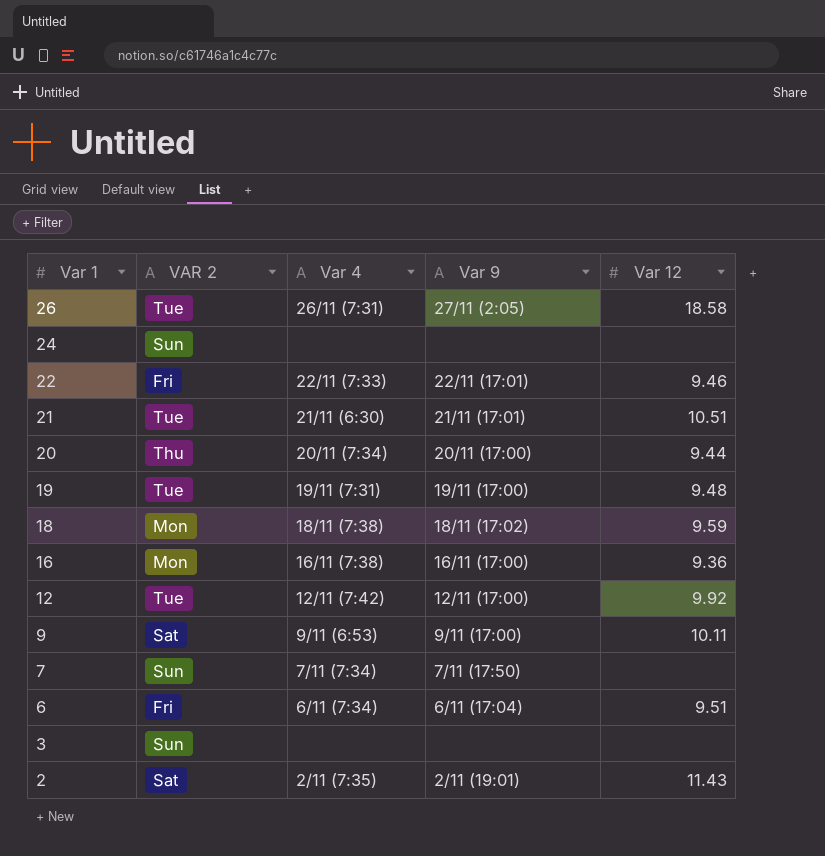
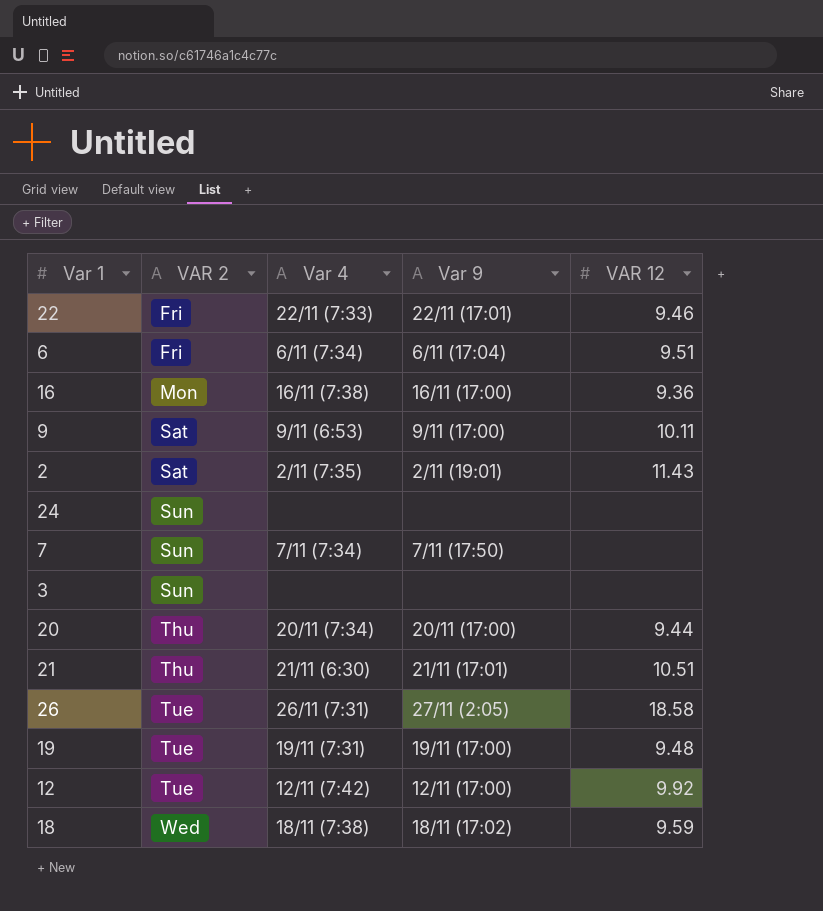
row order: Var 1 descending -> VAR 2 ascending
column name: Var 12 -> VAR 12
21 | VAR 2: Tue -> Thu
18 | VAR 2: Mon -> Wed

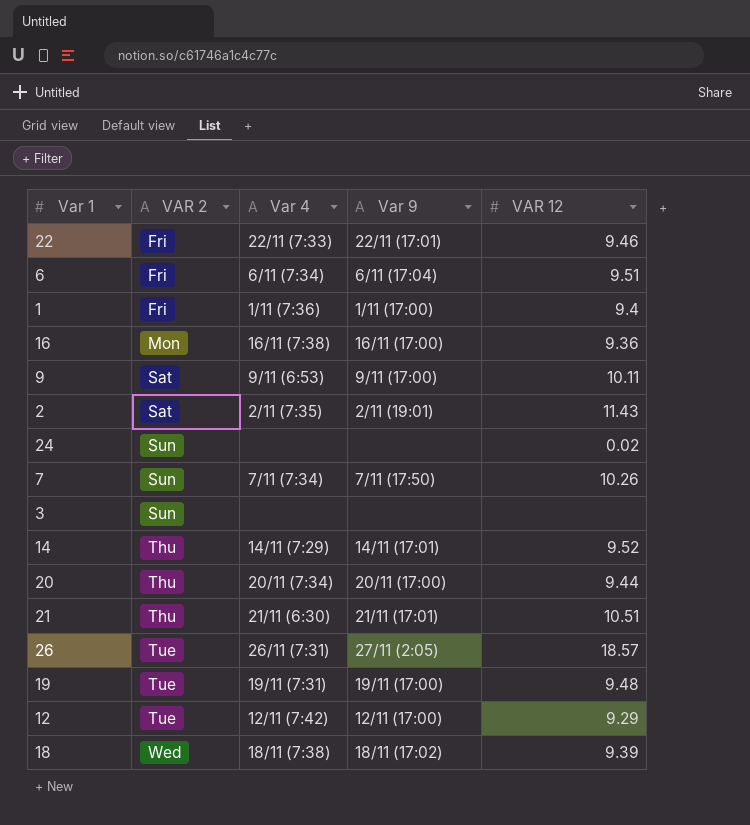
row 1: none -> Fri | 1/11 (7:36) | 1/11 (17:00) | 9.4
24 | VAR 12: none -> 0.02
7 | VAR 12: none -> 10.26
row 14: none -> Thu | 14/11 (7:29) | 14/11 (17:01) | 9.52
26 | VAR 12: 18.58 -> 18.57
12 | VAR 12: 9.92 -> 9.29
18 | VAR 12: 9.59 -> 9.39

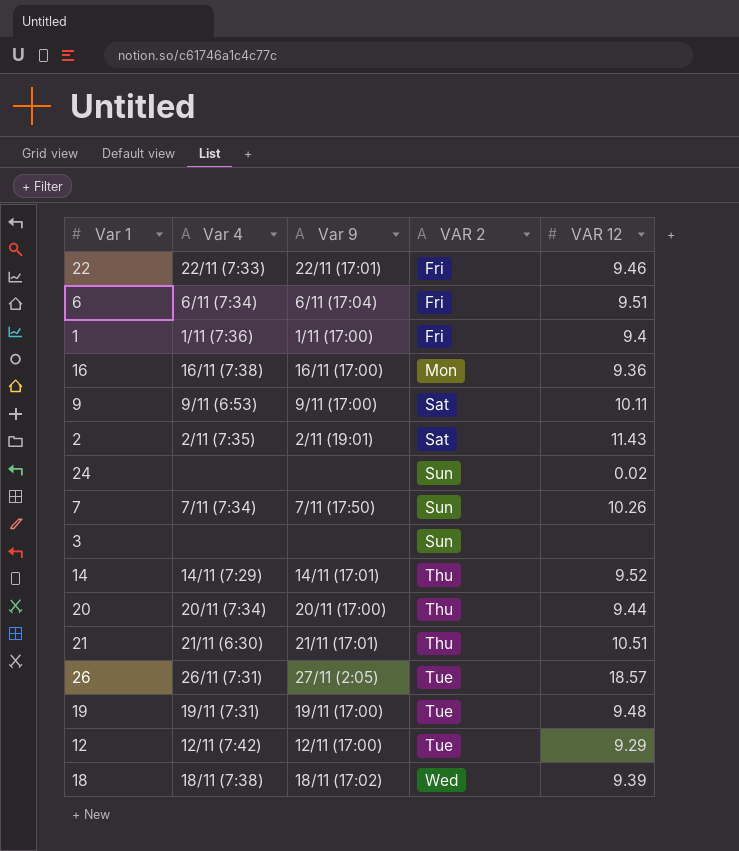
column VAR 2 | position: 2 -> 4

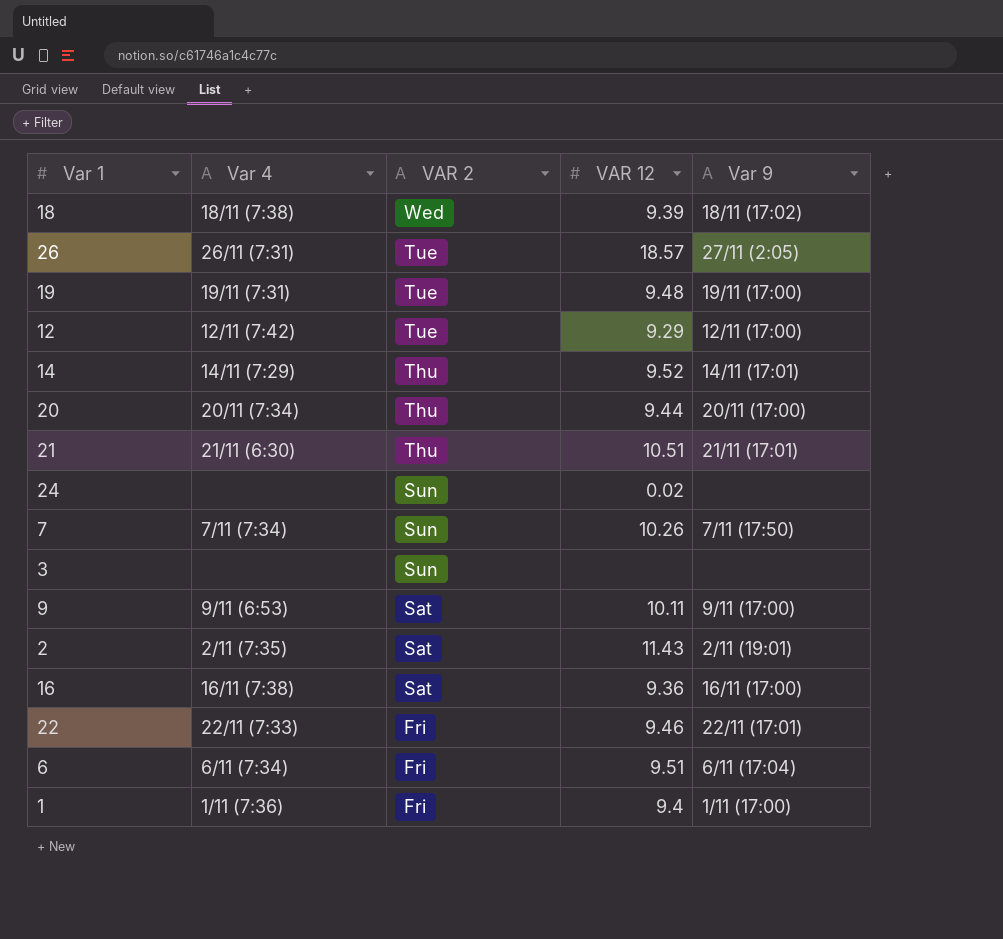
row order: VAR 2 ascending -> VAR 2 descending
column Var 9 | position: 3 -> 5
16 | VAR 2: Mon -> Sat

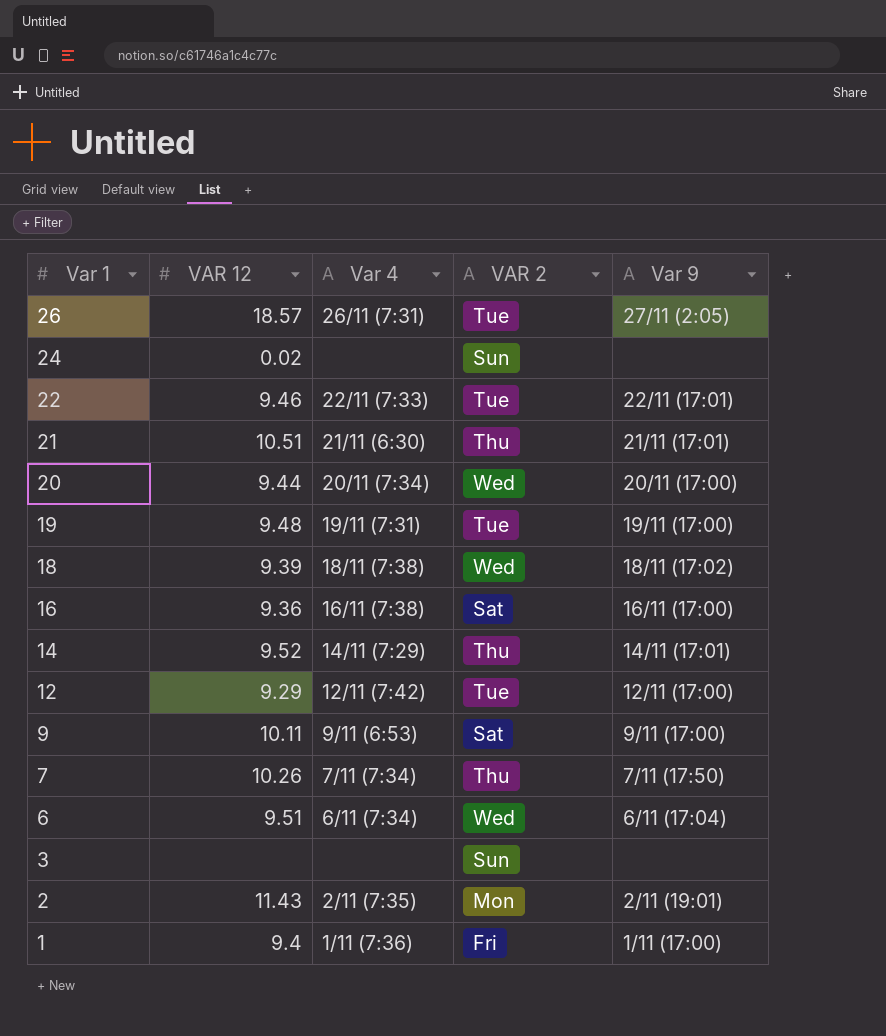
row order: VAR 2 descending -> Var 1 descending
column VAR 12 | position: 4 -> 2
22 | VAR 2: Fri -> Tue
20 | VAR 2: Thu -> Wed
7 | VAR 2: Sun -> Thu
6 | VAR 2: Fri -> Wed
2 | VAR 2: Sat -> Mon

